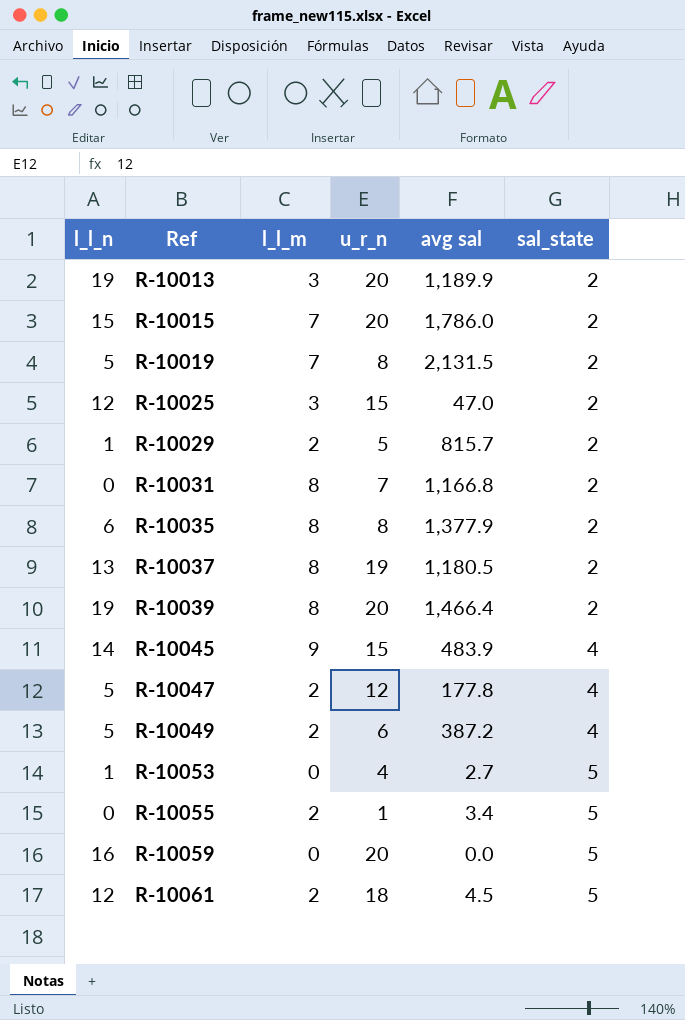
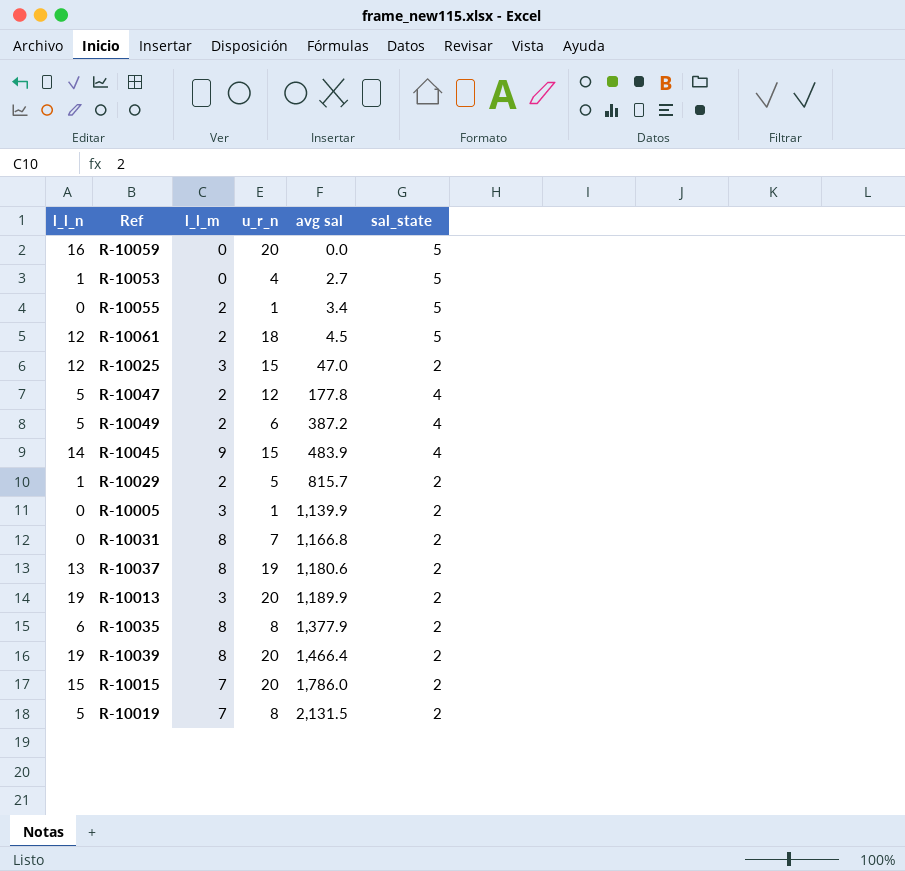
row order: Ref ascending -> avg sal ascending
row R-10005: none -> 0 | 3 | 1 | 1,139.9 | 2
R-10037 | avg sal: 1,180.5 -> 1,180.6

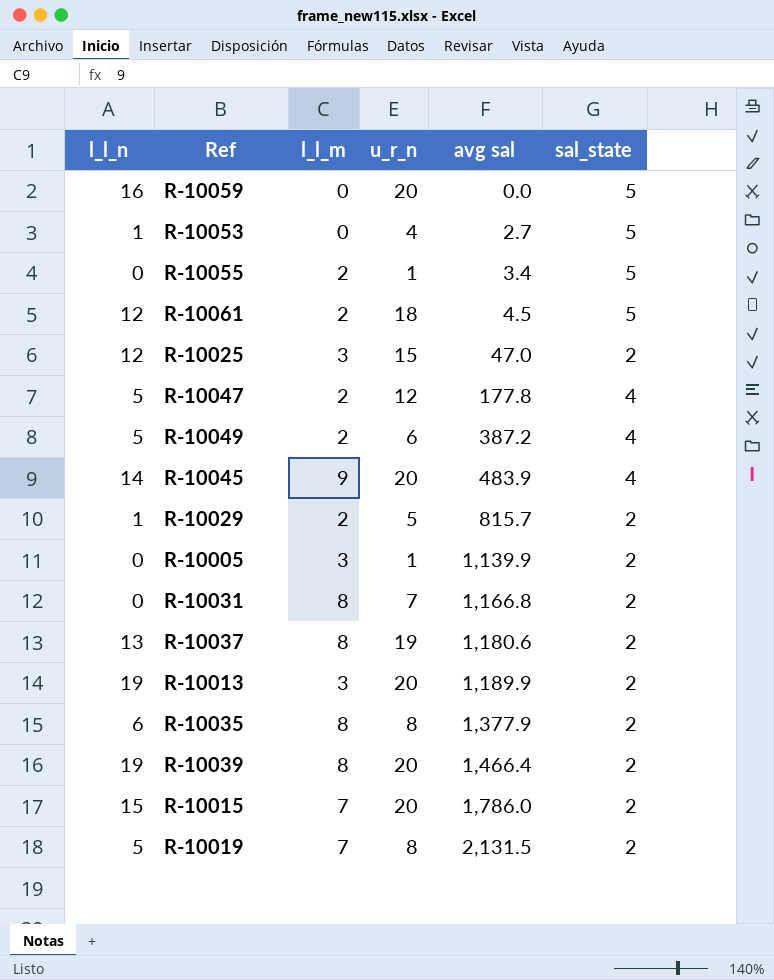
R-10045 | u_r_n: 15 -> 20

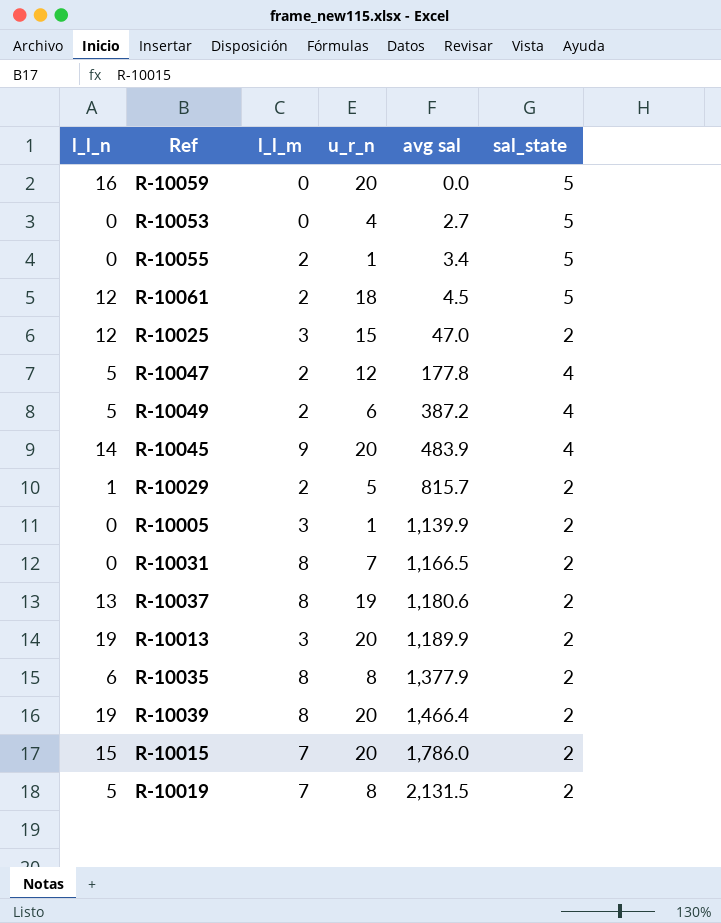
R-10053 | l_l_n: 1 -> 0
R-10031 | avg sal: 1,166.8 -> 1,166.5

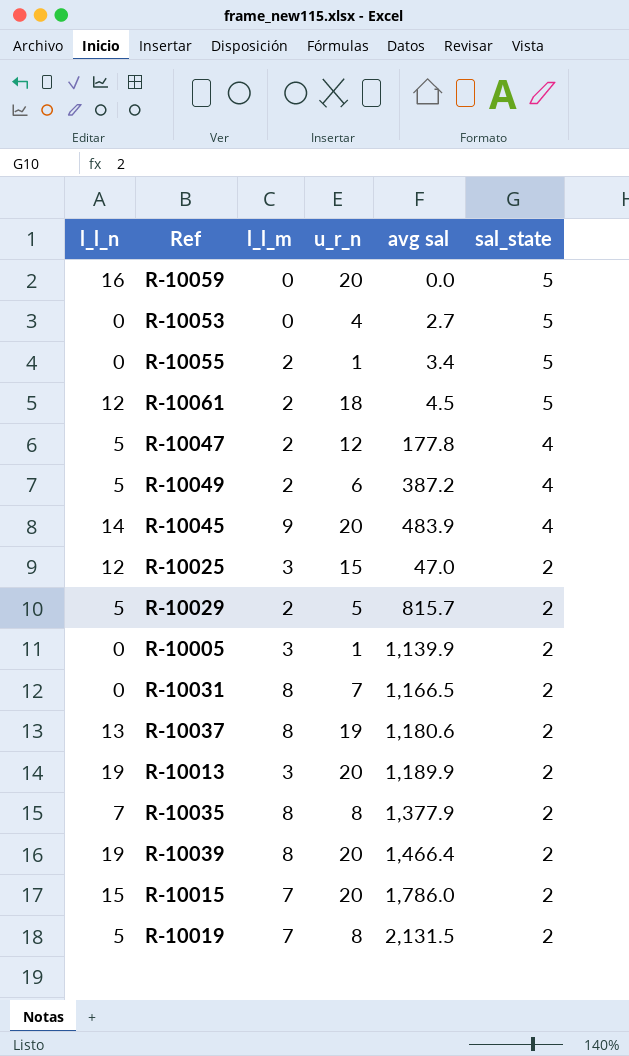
row order: avg sal ascending -> sal_state descending
R-10029 | l_l_n: 1 -> 5
R-10035 | l_l_n: 6 -> 7

